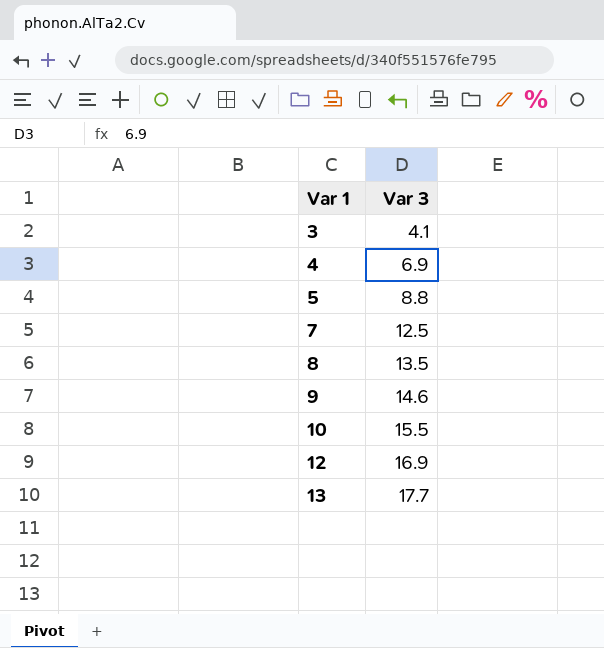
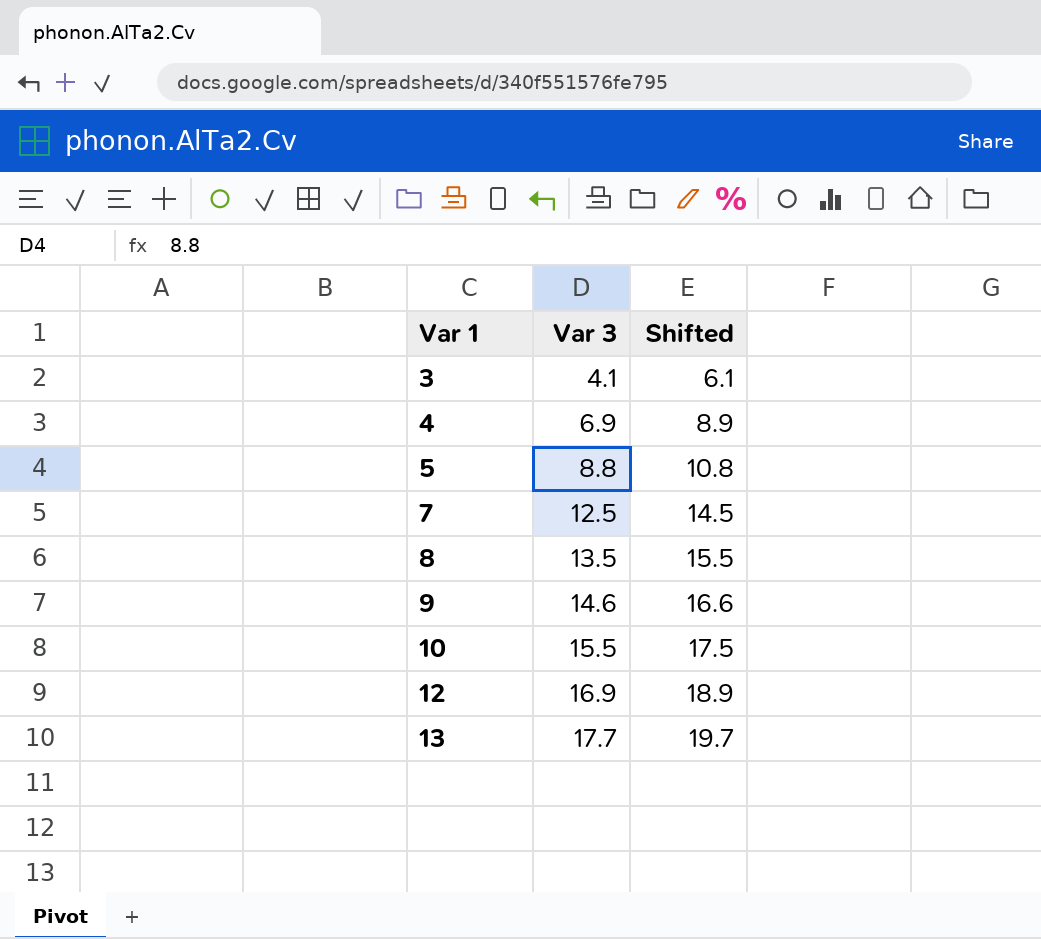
column Shifted | formula: none -> [Var 3] + 2

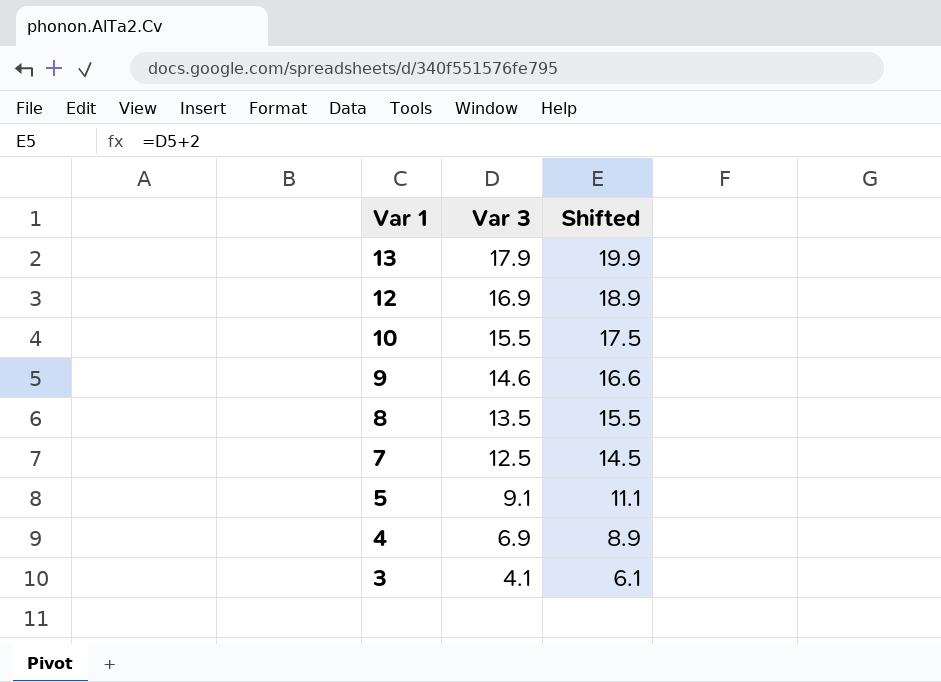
row order: Var 1 ascending -> Var 1 descending
13 | Var 3: 17.7 -> 17.9
13 | Shifted: 19.7 -> 19.9
5 | Var 3: 8.8 -> 9.1
5 | Shifted: 10.8 -> 11.1

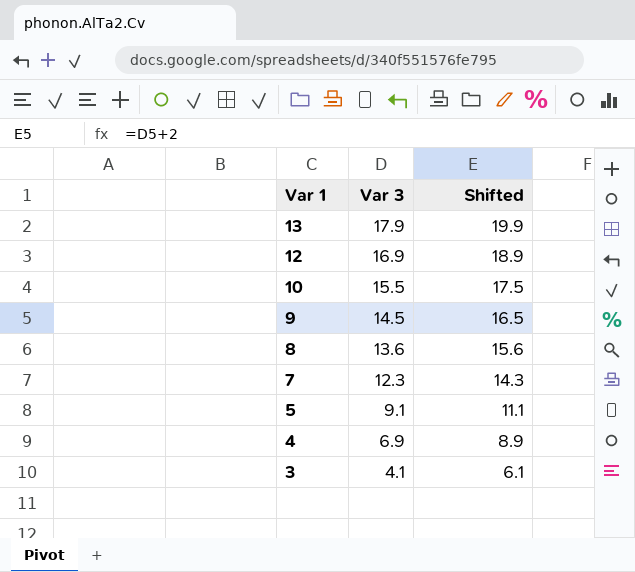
9 | Var 3: 14.6 -> 14.5
9 | Shifted: 16.6 -> 16.5
8 | Var 3: 13.5 -> 13.6
8 | Shifted: 15.5 -> 15.6
7 | Var 3: 12.5 -> 12.3
7 | Shifted: 14.5 -> 14.3

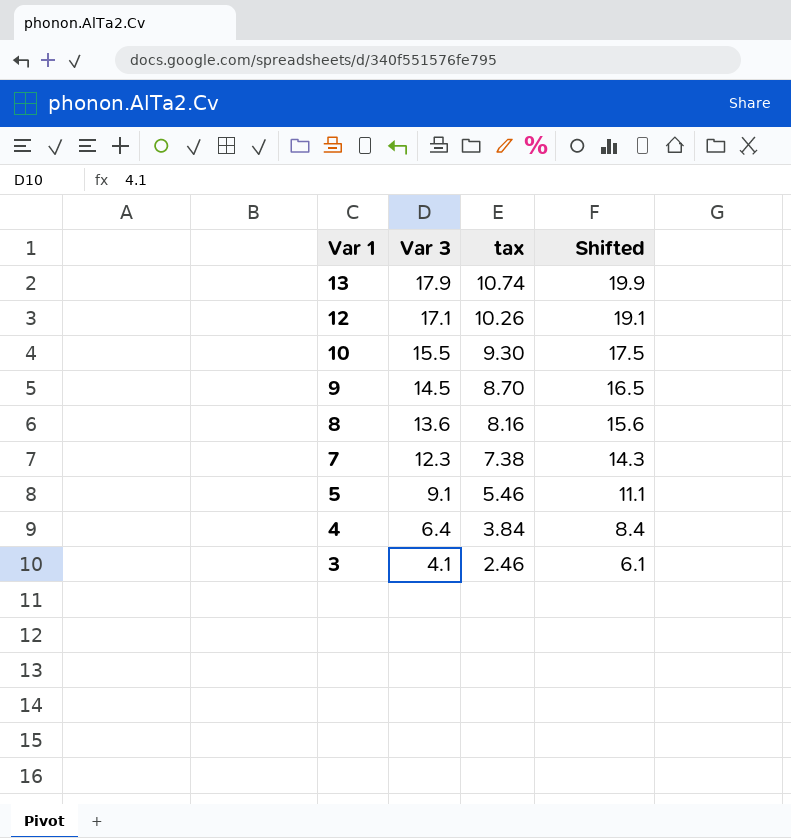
column tax | formula: none -> [Var 3] * 0.6
12 | Var 3: 16.9 -> 17.1
12 | Shifted: 18.9 -> 19.1
4 | Var 3: 6.9 -> 6.4
4 | Shifted: 8.9 -> 8.4

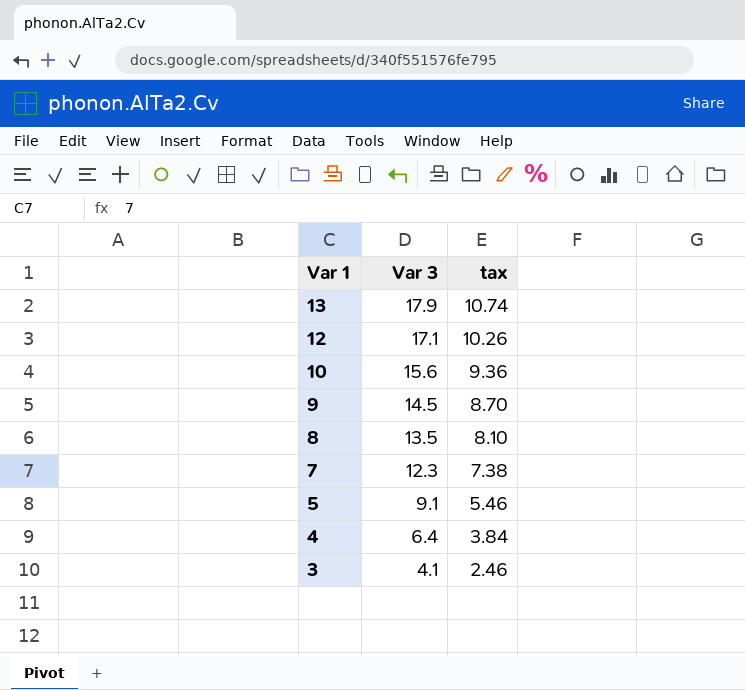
column Shifted | formula: [Var 3] + 2 -> none
10 | Var 3: 15.5 -> 15.6
10 | tax: 9.30 -> 9.36
8 | Var 3: 13.6 -> 13.5
8 | tax: 8.16 -> 8.10

